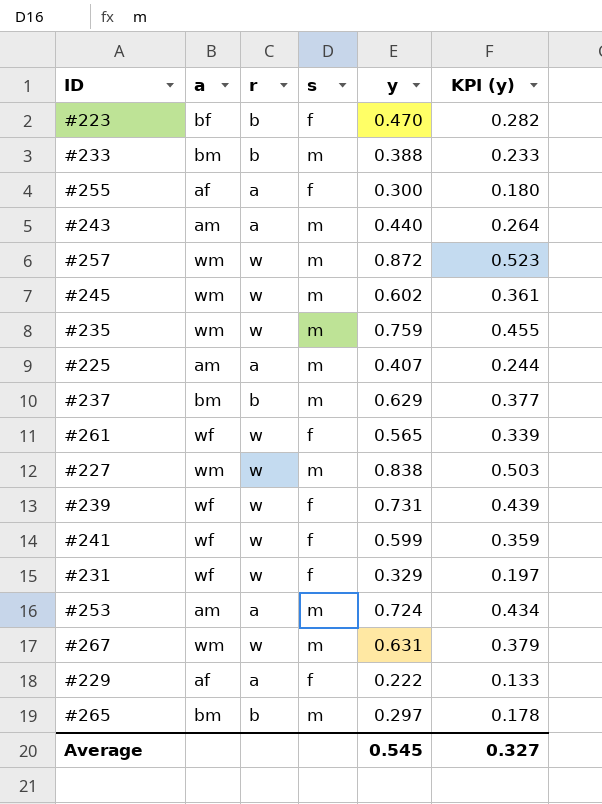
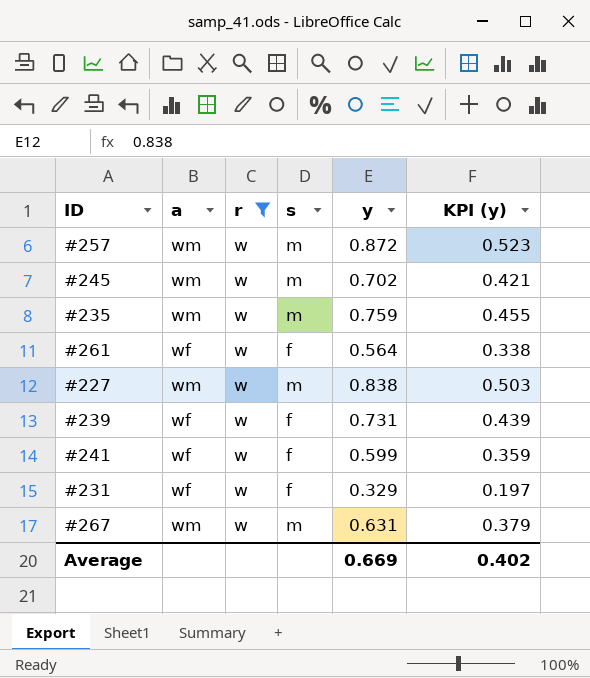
filter: none -> r = w
#245 | y: 0.602 -> 0.702
#245 | KPI (y): 0.361 -> 0.421
#261 | y: 0.565 -> 0.564
#261 | KPI (y): 0.339 -> 0.338
Average | y: 0.545 -> 0.669
Average | KPI (y): 0.327 -> 0.402

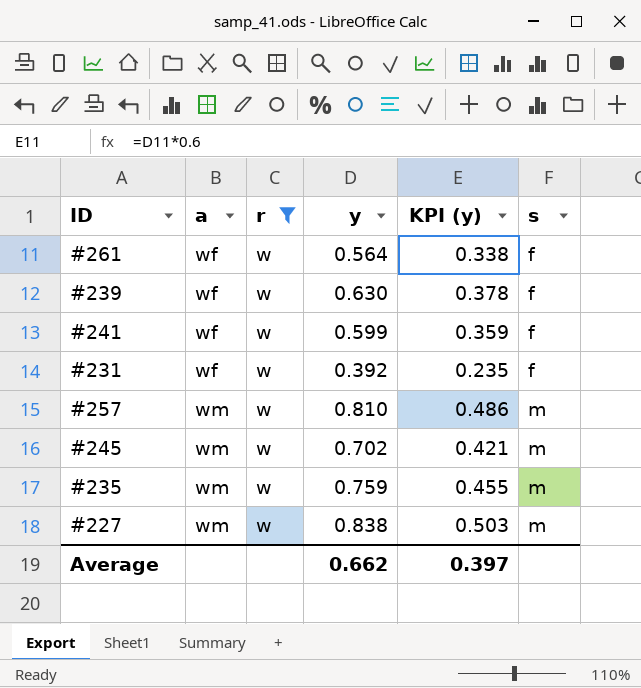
row order: none -> a ascending
column s | position: 4 -> 6
row #267: wm | w | m | 0.631 | 0.379 -> none
#239 | y: 0.731 -> 0.630
#239 | KPI (y): 0.439 -> 0.378
#231 | y: 0.329 -> 0.392
#231 | KPI (y): 0.197 -> 0.235
#257 | y: 0.872 -> 0.810
#257 | KPI (y): 0.523 -> 0.486
Average | y: 0.669 -> 0.662
Average | KPI (y): 0.402 -> 0.397

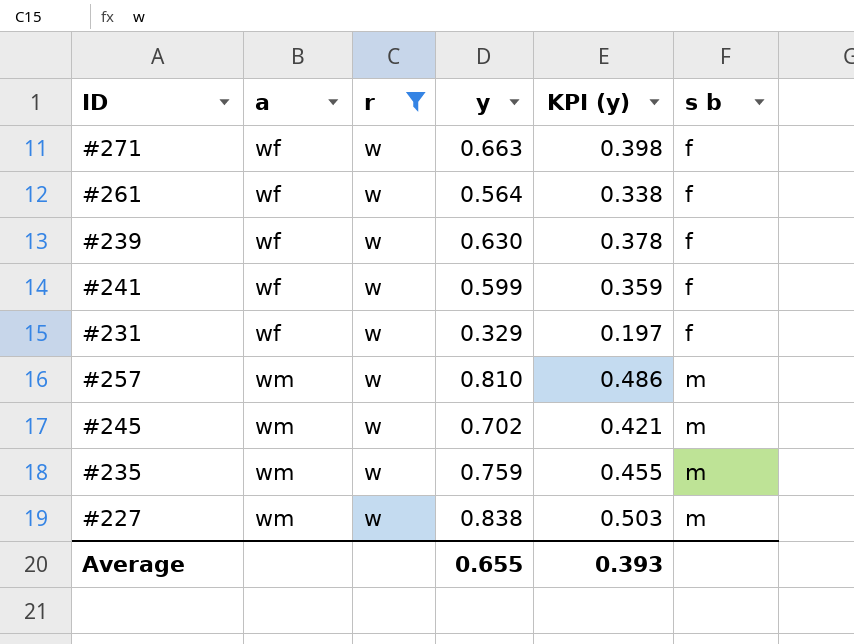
column name: s -> s b
row #271: none -> wf | w | 0.663 | 0.398 | f
#231 | y: 0.392 -> 0.329
#231 | KPI (y): 0.235 -> 0.197
Average | y: 0.662 -> 0.655
Average | KPI (y): 0.397 -> 0.393

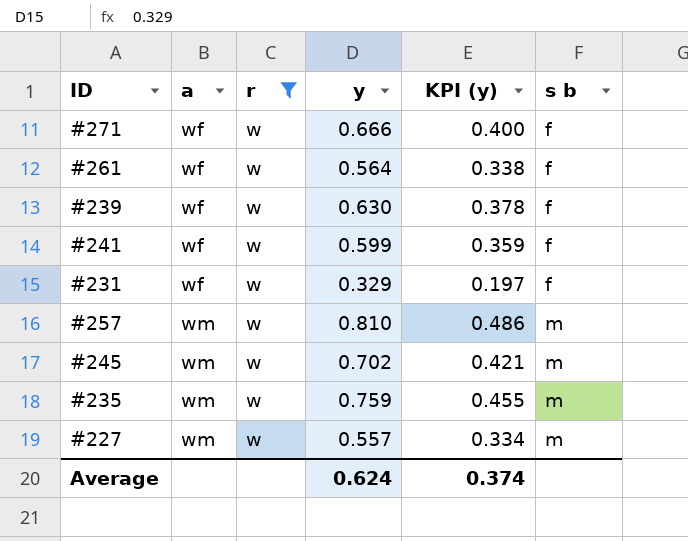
#271 | y: 0.663 -> 0.666
#271 | KPI (y): 0.398 -> 0.400
#227 | y: 0.838 -> 0.557
#227 | KPI (y): 0.503 -> 0.334
Average | y: 0.655 -> 0.624
Average | KPI (y): 0.393 -> 0.374

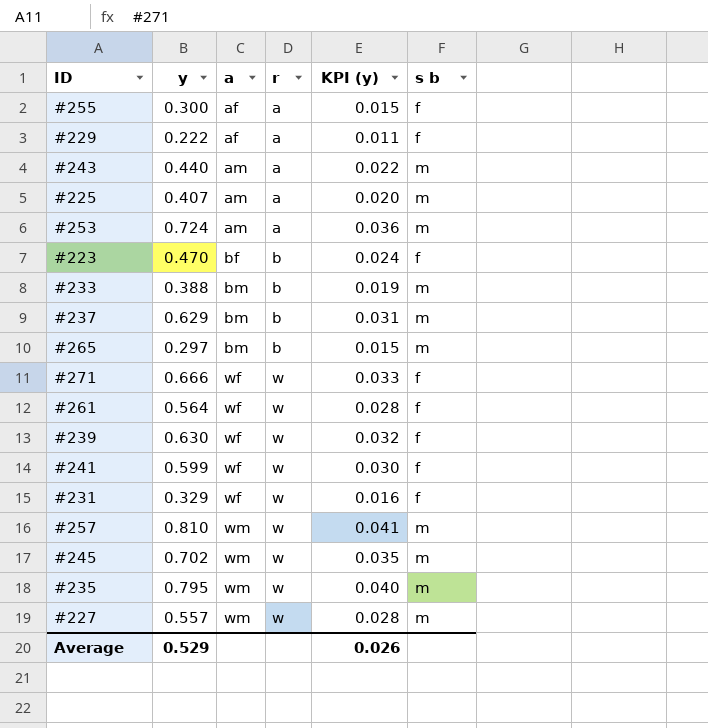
filter: r = w -> none
column y | position: 4 -> 2
column KPI (y) | formula: [y] * 0.6 -> [y] * 0.05
#235 | y: 0.759 -> 0.795
Average | y: 0.624 -> 0.529
Average | KPI (y): 0.374 -> 0.026

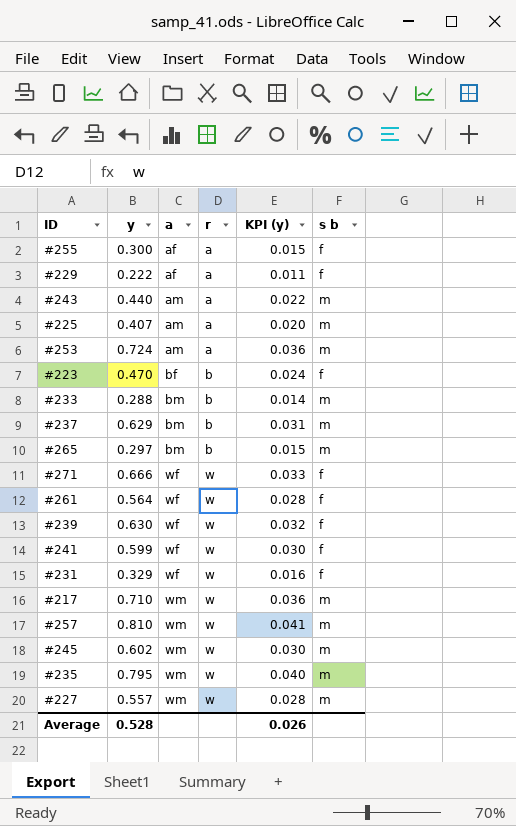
#233 | y: 0.388 -> 0.288
#233 | KPI (y): 0.019 -> 0.014
row #217: none -> 0.710 | wm | w | 0.036 | m
#245 | y: 0.702 -> 0.602
#245 | KPI (y): 0.035 -> 0.030
Average | y: 0.529 -> 0.528

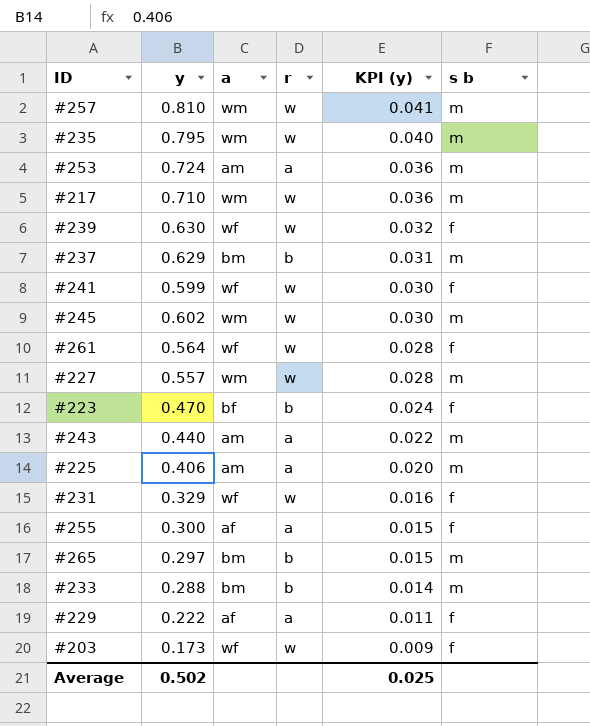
row order: a ascending -> KPI (y) descending
row #271: 0.666 | wf | w | 0.033 | f -> none
#225 | y: 0.407 -> 0.406
row #203: none -> 0.173 | wf | w | 0.009 | f
Average | y: 0.528 -> 0.502
Average | KPI (y): 0.026 -> 0.025

